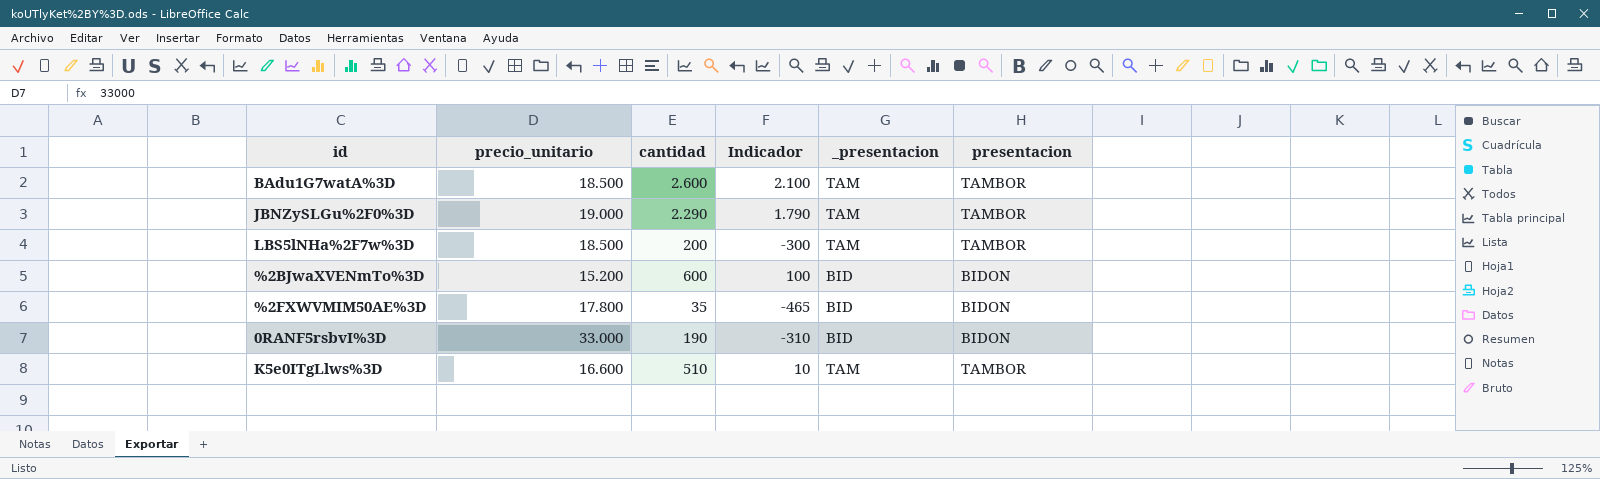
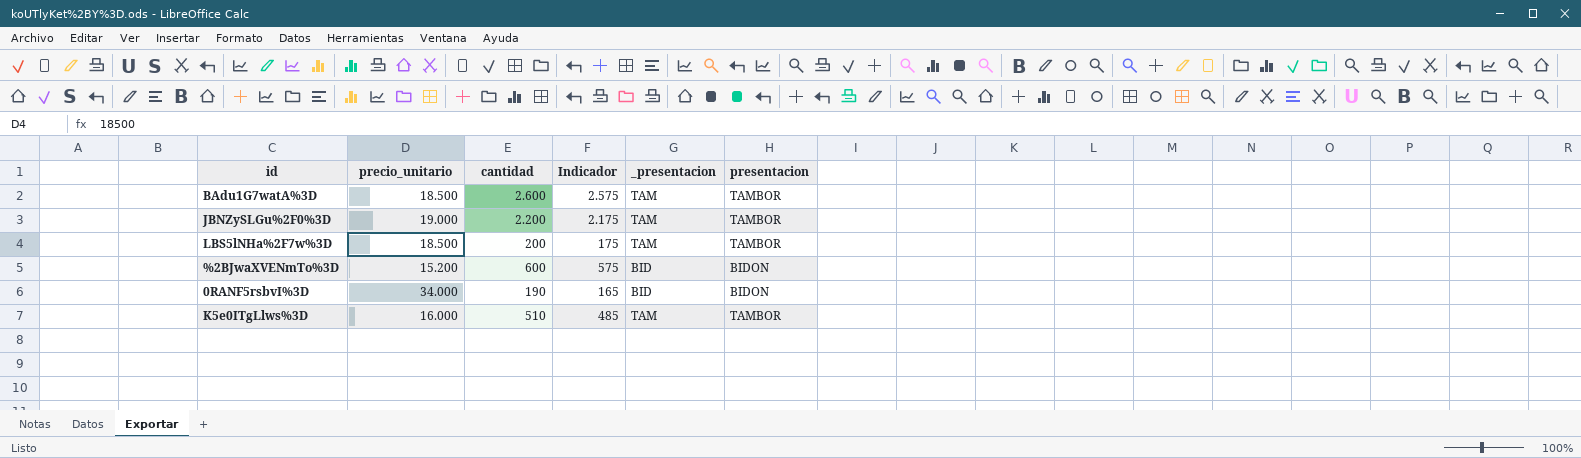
column Indicador | formula: [cantidad] - 500 -> [cantidad] - 25
row %2FXWVMIM50AE%3D: 17.800 | 35 | -465 | BID | BIDON -> none
JBNZySLGu%2F0%3D | cantidad: 2.290 -> 2.200
0RANF5rsbvI%3D | precio_unitario: 33.000 -> 34.000
K5e0ITgLlws%3D | precio_unitario: 16.600 -> 16.000

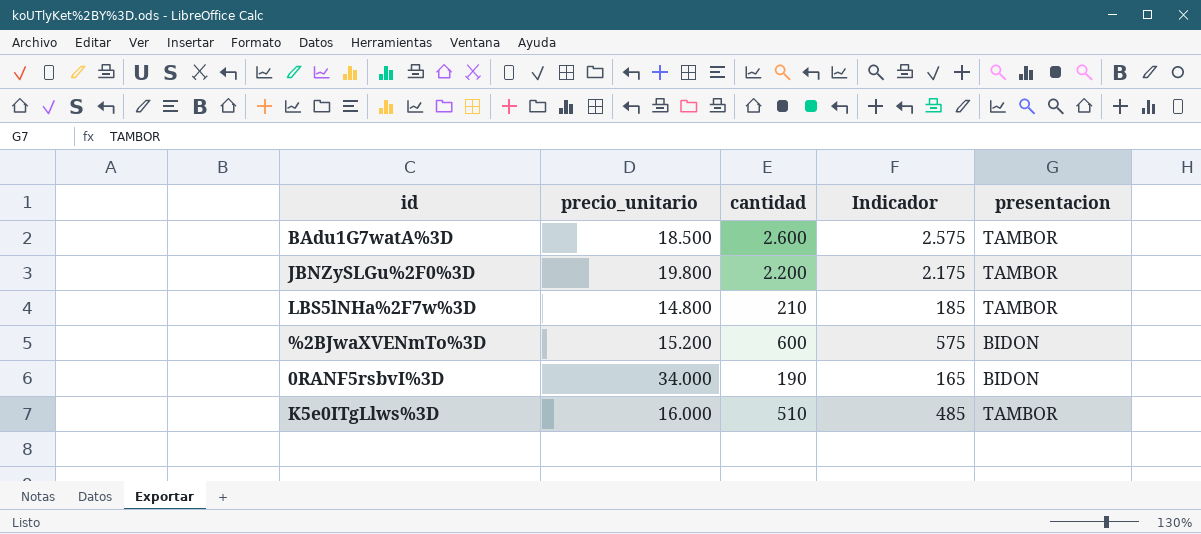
column _presentacion | position: 5 -> none
JBNZySLGu%2F0%3D | precio_unitario: 19.000 -> 19.800
LBS5lNHa%2F7w%3D | precio_unitario: 18.500 -> 14.800
LBS5lNHa%2F7w%3D | cantidad: 200 -> 210
LBS5lNHa%2F7w%3D | Indicador: 175 -> 185

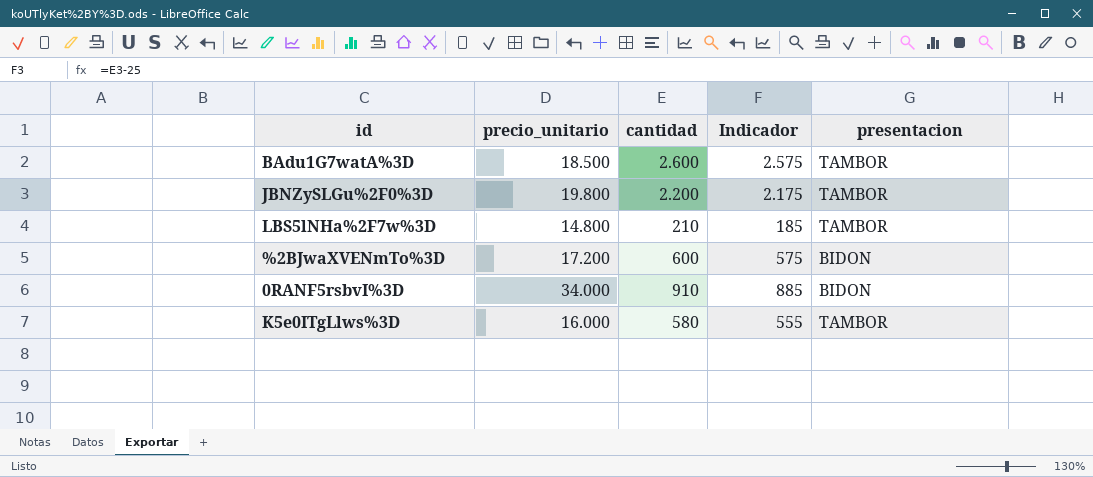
%2BJwaXVENmTo%3D | precio_unitario: 15.200 -> 17.200
0RANF5rsbvI%3D | cantidad: 190 -> 910
0RANF5rsbvI%3D | Indicador: 165 -> 885
K5e0ITgLlws%3D | cantidad: 510 -> 580
K5e0ITgLlws%3D | Indicador: 485 -> 555

